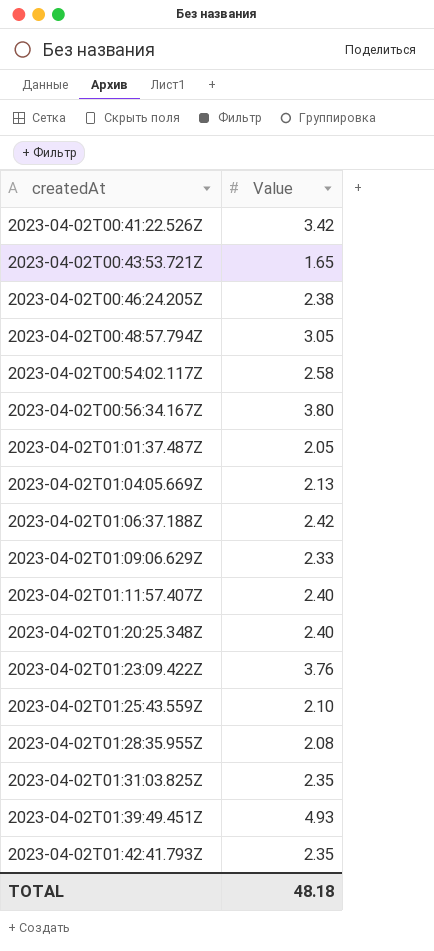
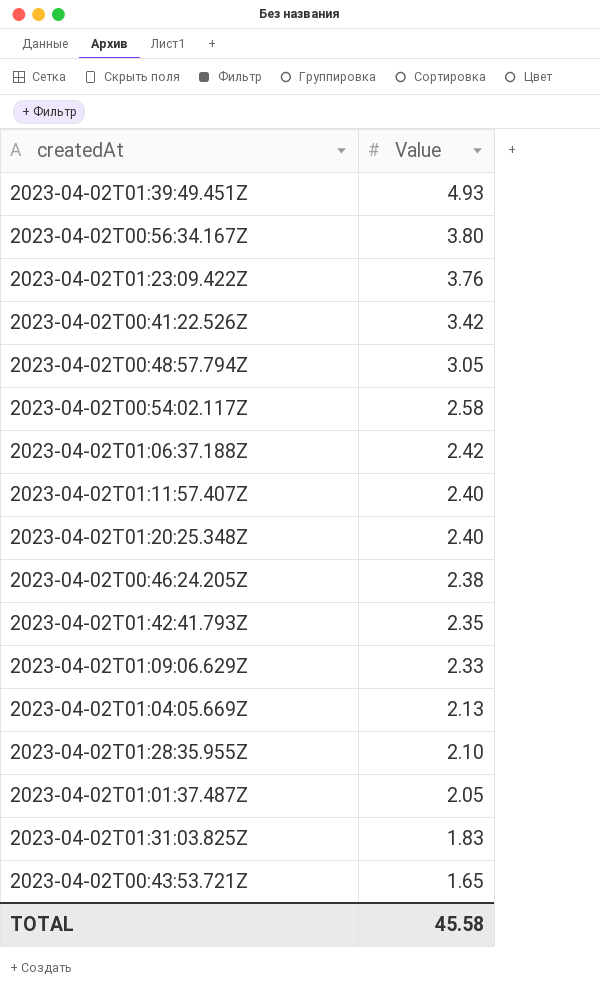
row order: createdAt ascending -> Value descending
row 2023-04-02T01:25:43.559Z: 2.10 -> none
2023-04-02T01:28:35.955Z | Value: 2.08 -> 2.10
2023-04-02T01:31:03.825Z | Value: 2.35 -> 1.83
TOTAL | Value: 48.18 -> 45.58

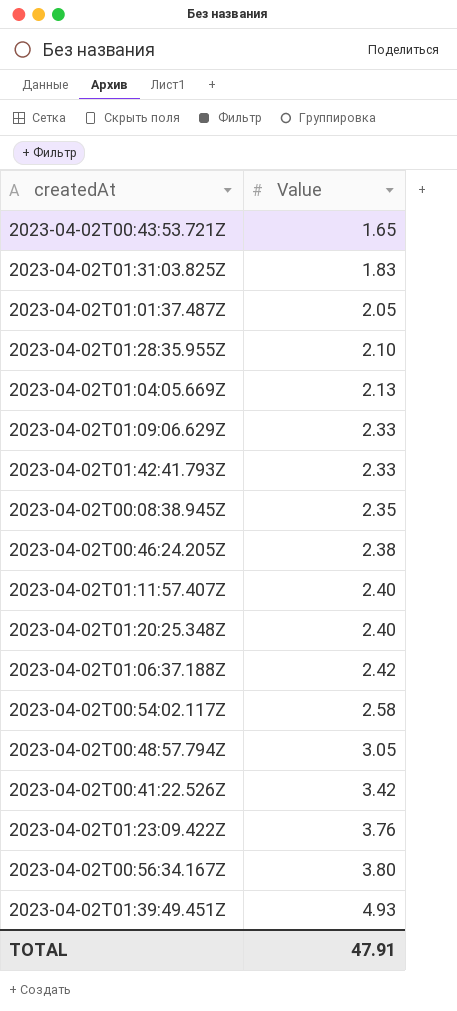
row order: Value descending -> Value ascending
2023-04-02T01:42:41.793Z | Value: 2.35 -> 2.33
row 2023-04-02T00:08:38.945Z: none -> 2.35
TOTAL | Value: 45.58 -> 47.91

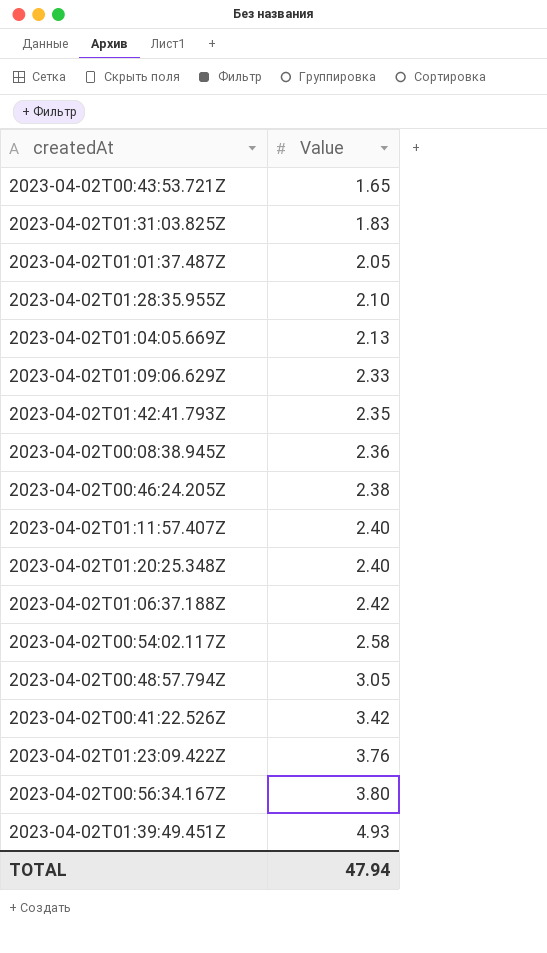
2023-04-02T01:42:41.793Z | Value: 2.33 -> 2.35
2023-04-02T00:08:38.945Z | Value: 2.35 -> 2.36
TOTAL | Value: 47.91 -> 47.94

